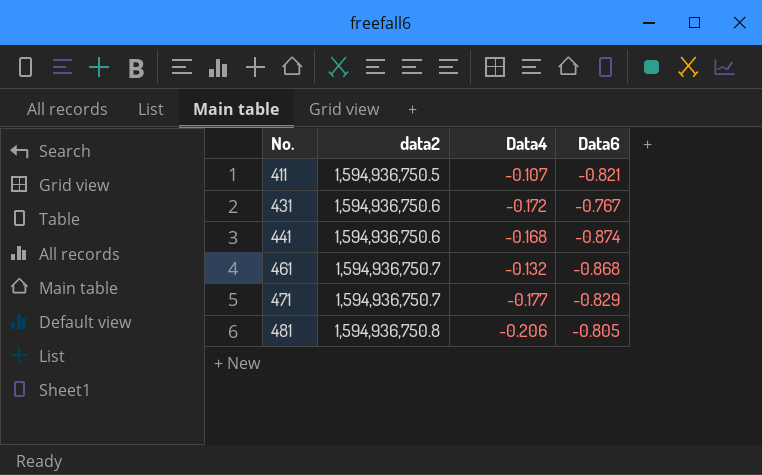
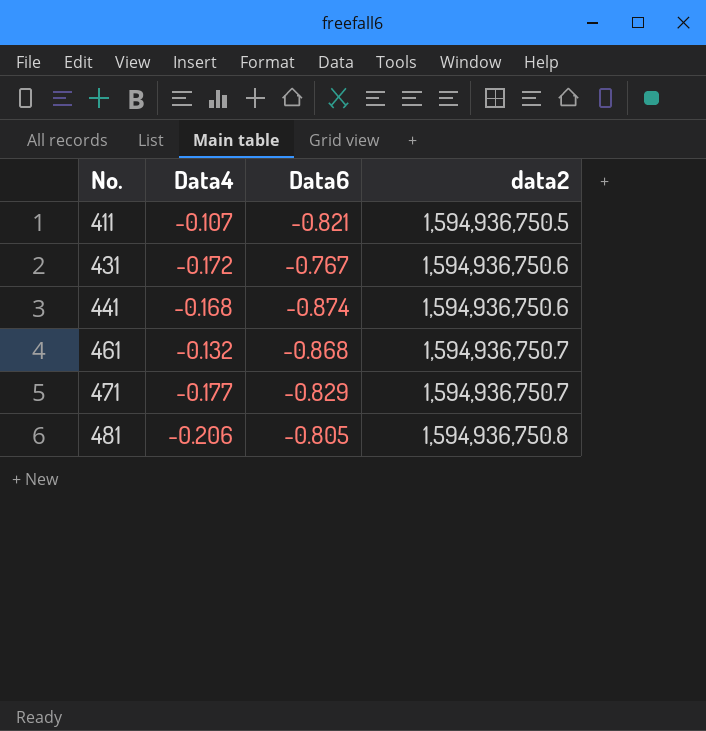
column data2 | position: 2 -> 4

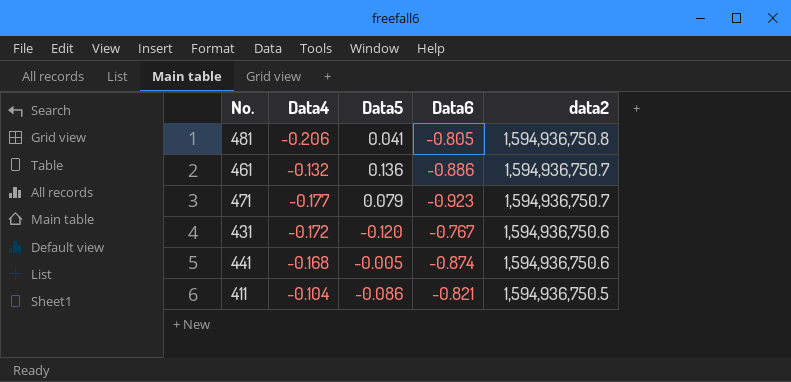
row order: No. ascending -> data2 descending
column Data5 | position: none -> 3
461 | Data6: -0.868 -> -0.886
471 | Data6: -0.829 -> -0.923
411 | Data4: -0.107 -> -0.104

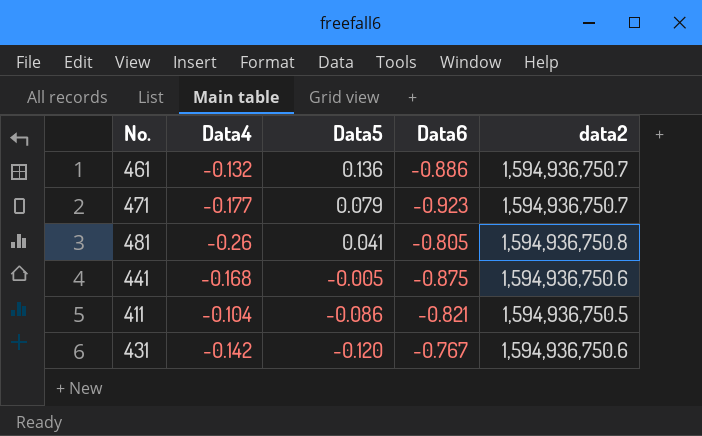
row order: data2 descending -> Data5 descending
481 | Data4: -0.206 -> -0.26
441 | Data6: -0.874 -> -0.875
431 | Data4: -0.172 -> -0.142

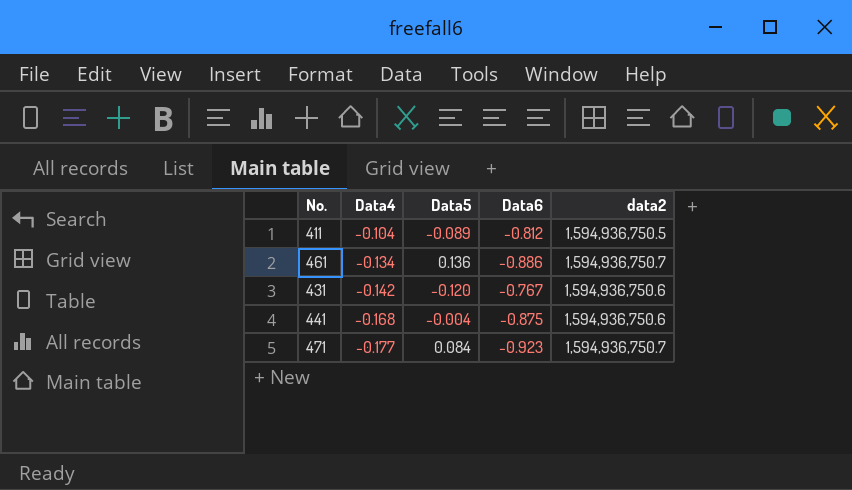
row order: Data5 descending -> Data4 descending
row 481: -0.26 | 0.041 | -0.805 | 1,594,936,750.8 -> none
411 | Data5: -0.086 -> -0.089
411 | Data6: -0.821 -> -0.812
461 | Data4: -0.132 -> -0.134
441 | Data5: -0.005 -> -0.004
471 | Data5: 0.079 -> 0.084

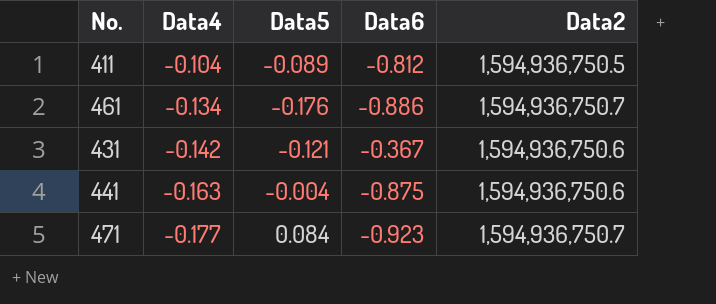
column name: data2 -> Data2
461 | Data5: 0.136 -> -0.176
431 | Data5: -0.120 -> -0.121
431 | Data6: -0.767 -> -0.367
441 | Data4: -0.168 -> -0.163

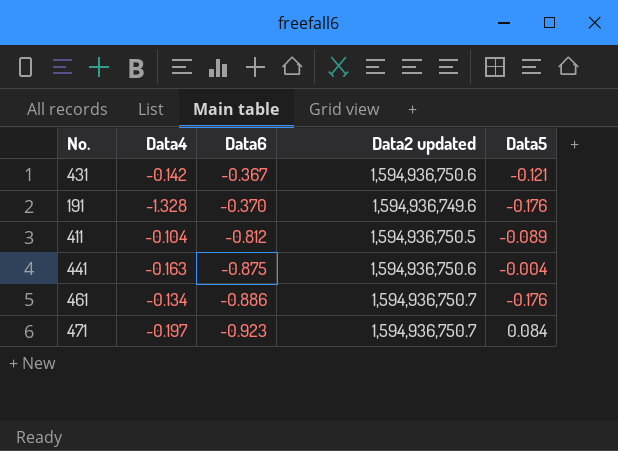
row order: Data4 descending -> Data6 descending
column name: Data2 -> Data2 updated
column Data5 | position: 3 -> 5
row 191: none -> -1.328 | -0.370 | 1,594,936,749.6 | -0.176
471 | Data4: -0.177 -> -0.197

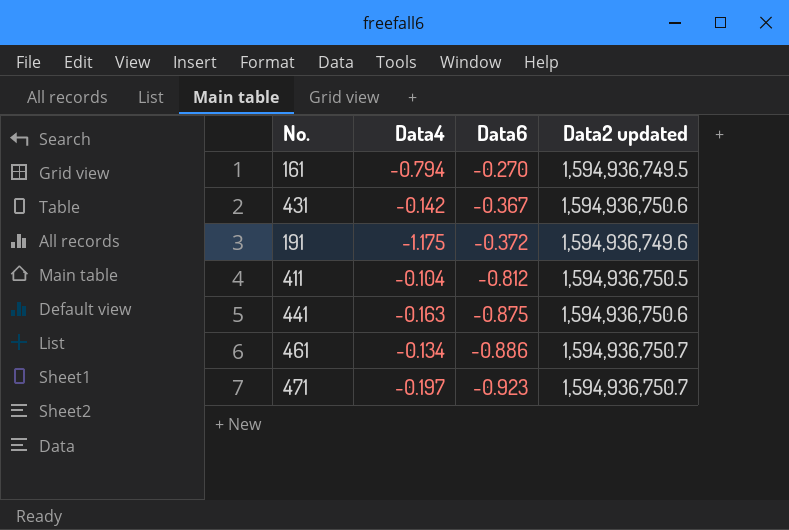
column Data5 | position: 5 -> none
row 161: none -> -0.794 | -0.270 | 1,594,936,749.5
191 | Data4: -1.328 -> -1.175
191 | Data6: -0.370 -> -0.372

